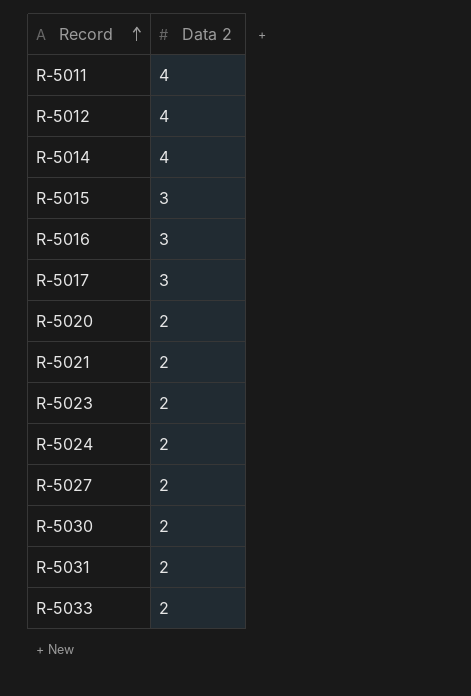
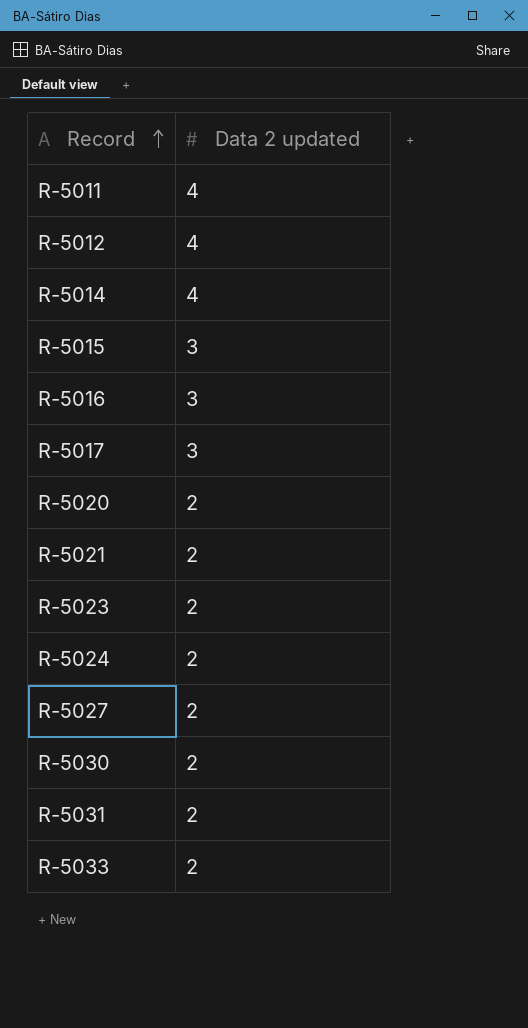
column name: Data 2 -> Data 2 updated

